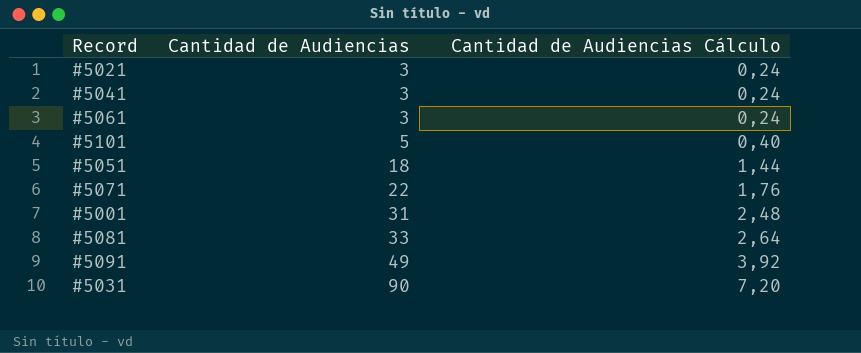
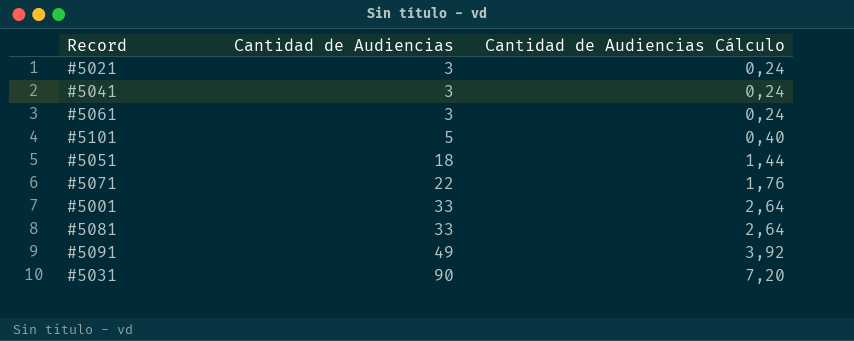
#5001 | Cantidad de Audiencias: 31 -> 33
#5001 | Cantidad de Audiencias Cálculo: 2,48 -> 2,64

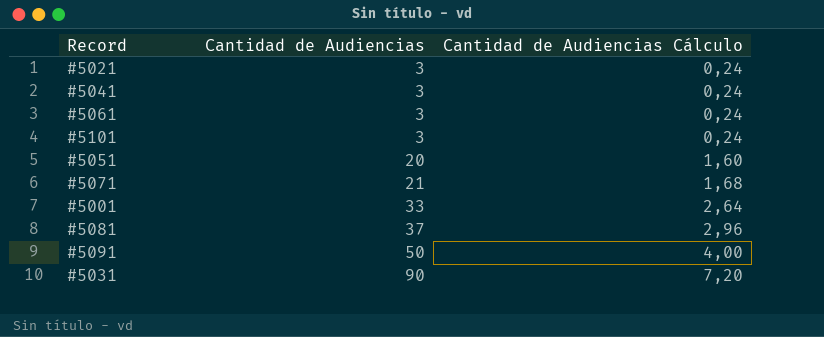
#5101 | Cantidad de Audiencias: 5 -> 3
#5101 | Cantidad de Audiencias Cálculo: 0,40 -> 0,24
#5051 | Cantidad de Audiencias: 18 -> 20
#5051 | Cantidad de Audiencias Cálculo: 1,44 -> 1,60
#5071 | Cantidad de Audiencias: 22 -> 21
#5071 | Cantidad de Audiencias Cálculo: 1,76 -> 1,68
#5081 | Cantidad de Audiencias: 33 -> 37
#5081 | Cantidad de Audiencias Cálculo: 2,64 -> 2,96
#5091 | Cantidad de Audiencias: 49 -> 50
#5091 | Cantidad de Audiencias Cálculo: 3,92 -> 4,00

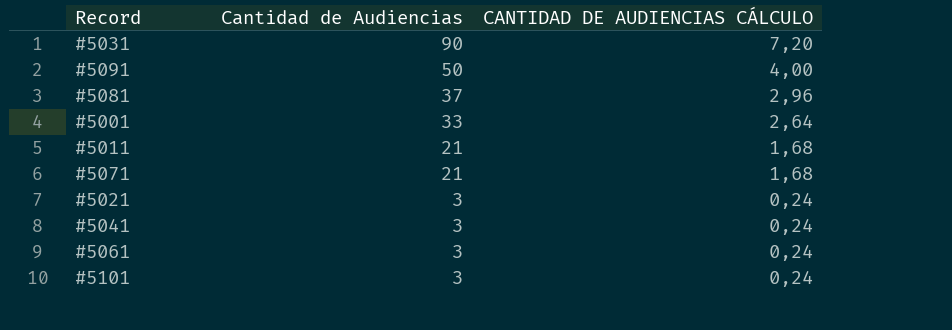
row order: Cantidad de Audiencias ascending -> Cantidad de Audiencias descending
column name: Cantidad de Audiencias Cálculo -> CANTIDAD DE AUDIENCIAS CÁLCULO
row #5051: 20 | 1,60 -> none
row #5011: none -> 21 | 1,68

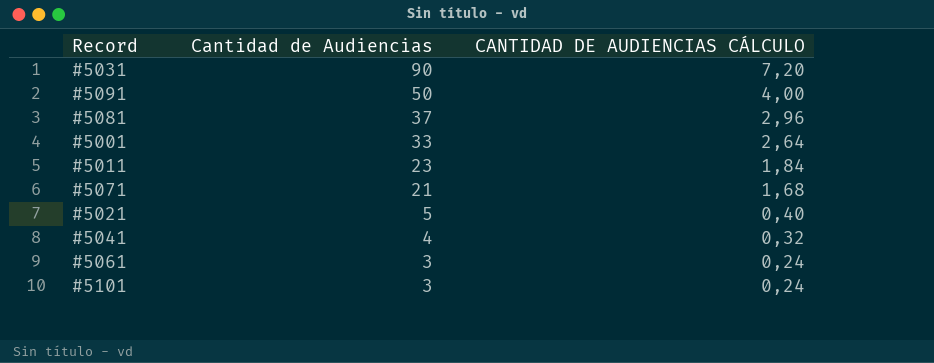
#5011 | Cantidad de Audiencias: 21 -> 23
#5011 | CANTIDAD DE AUDIENCIAS CÁLCULO: 1,68 -> 1,84
#5021 | Cantidad de Audiencias: 3 -> 5
#5021 | CANTIDAD DE AUDIENCIAS CÁLCULO: 0,24 -> 0,40
#5041 | Cantidad de Audiencias: 3 -> 4
#5041 | CANTIDAD DE AUDIENCIAS CÁLCULO: 0,24 -> 0,32

